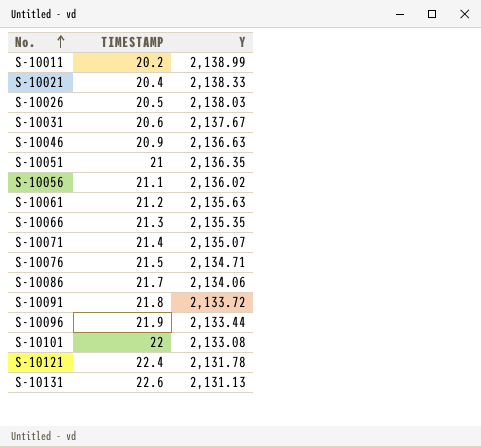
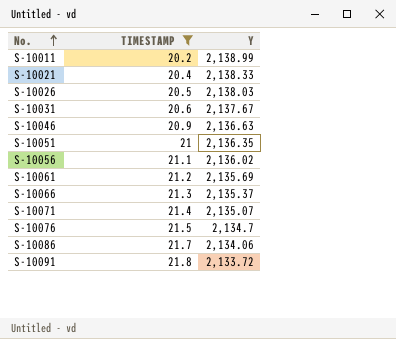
filter: none -> TIMESTAMP <= 21.8
S-10061 | Y: 2,135.63 -> 2,135.69
S-10066 | Y: 2,135.35 -> 2,135.37
S-10076 | Y: 2,134.71 -> 2,134.7

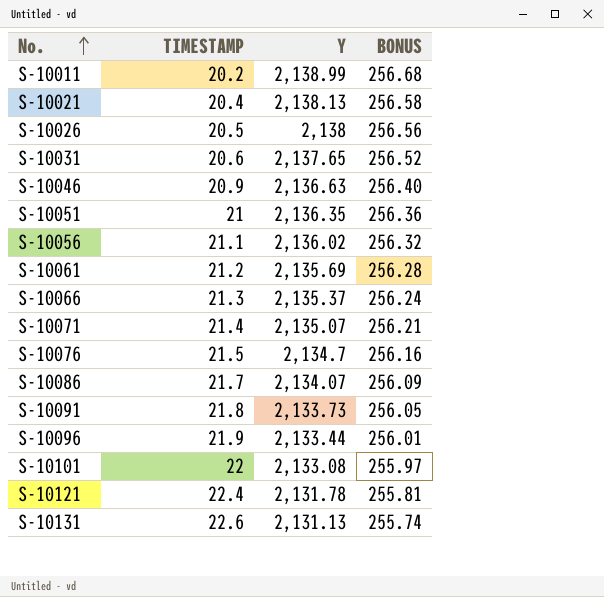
filter: TIMESTAMP <= 21.8 -> none
column BONUS | formula: none -> [Y] * 0.12
S-10021 | Y: 2,138.33 -> 2,138.13
S-10026 | Y: 2,138.03 -> 2,138
S-10031 | Y: 2,137.67 -> 2,137.65
S-10086 | Y: 2,134.06 -> 2,134.07
S-10091 | Y: 2,133.72 -> 2,133.73

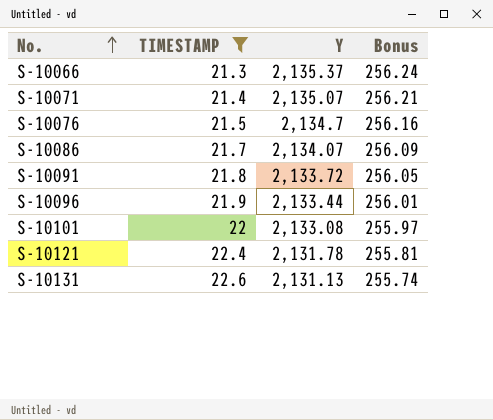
filter: none -> TIMESTAMP >= 21.3
column name: BONUS -> Bonus
S-10091 | Y: 2,133.73 -> 2,133.72

